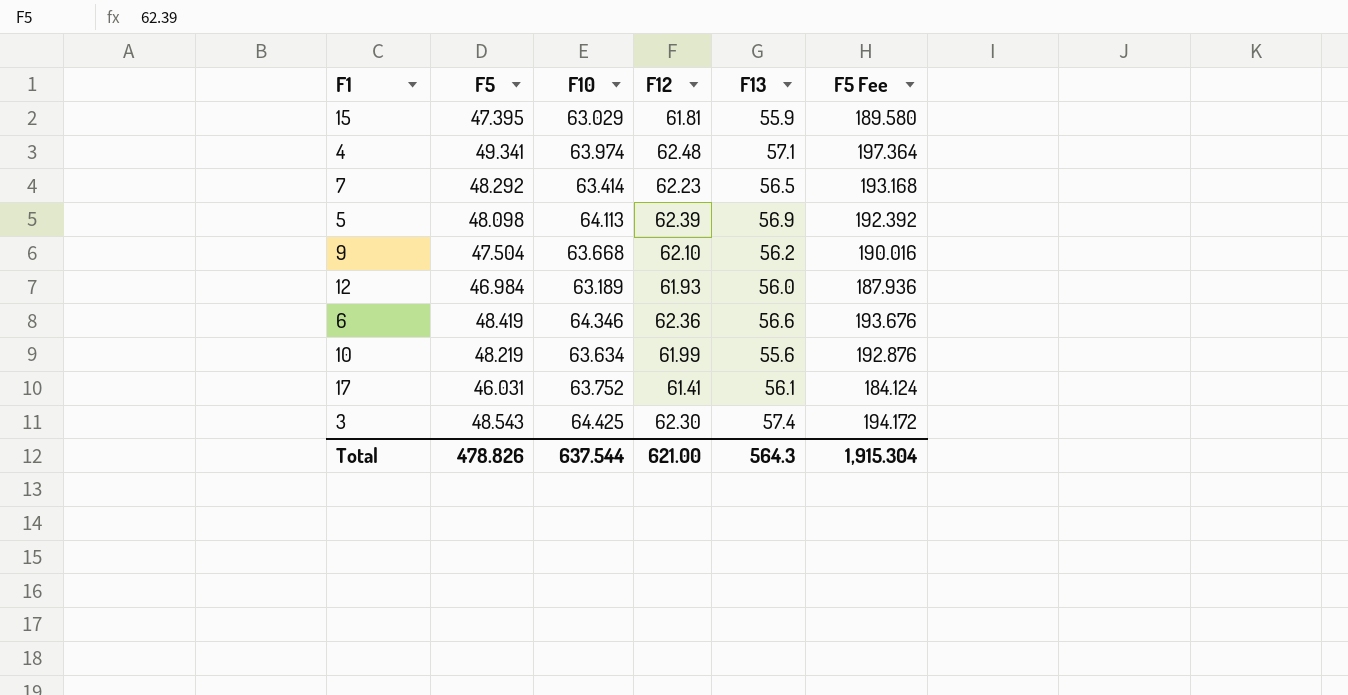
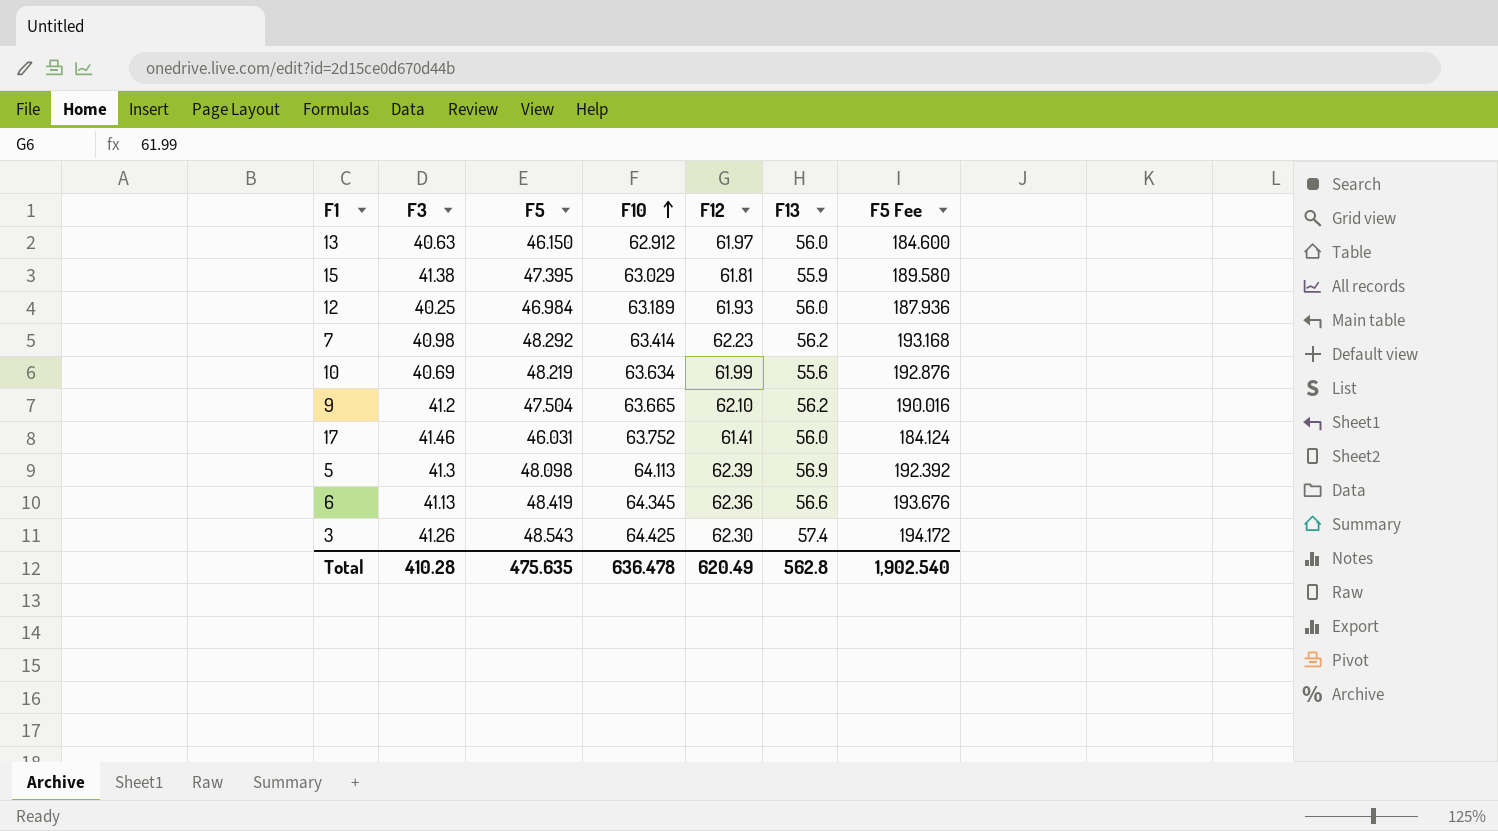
row order: none -> F10 ascending
column F3 | position: none -> 2
row 4: 49.341 | 63.974 | 62.48 | 57.1 | 197.364 -> none
row 13: none -> 40.63 | 46.150 | 62.912 | 61.97 | 56.0 | 184.600
7 | F13: 56.5 -> 56.2
9 | F10: 63.668 -> 63.665
17 | F13: 56.1 -> 56.0
6 | F10: 64.346 -> 64.345
Total | F5: 478.826 -> 475.635
Total | F10: 637.544 -> 636.478
Total | F12: 621.00 -> 620.49
Total | F13: 564.3 -> 562.8
Total | F5 Fee: 1,915.304 -> 1,902.540

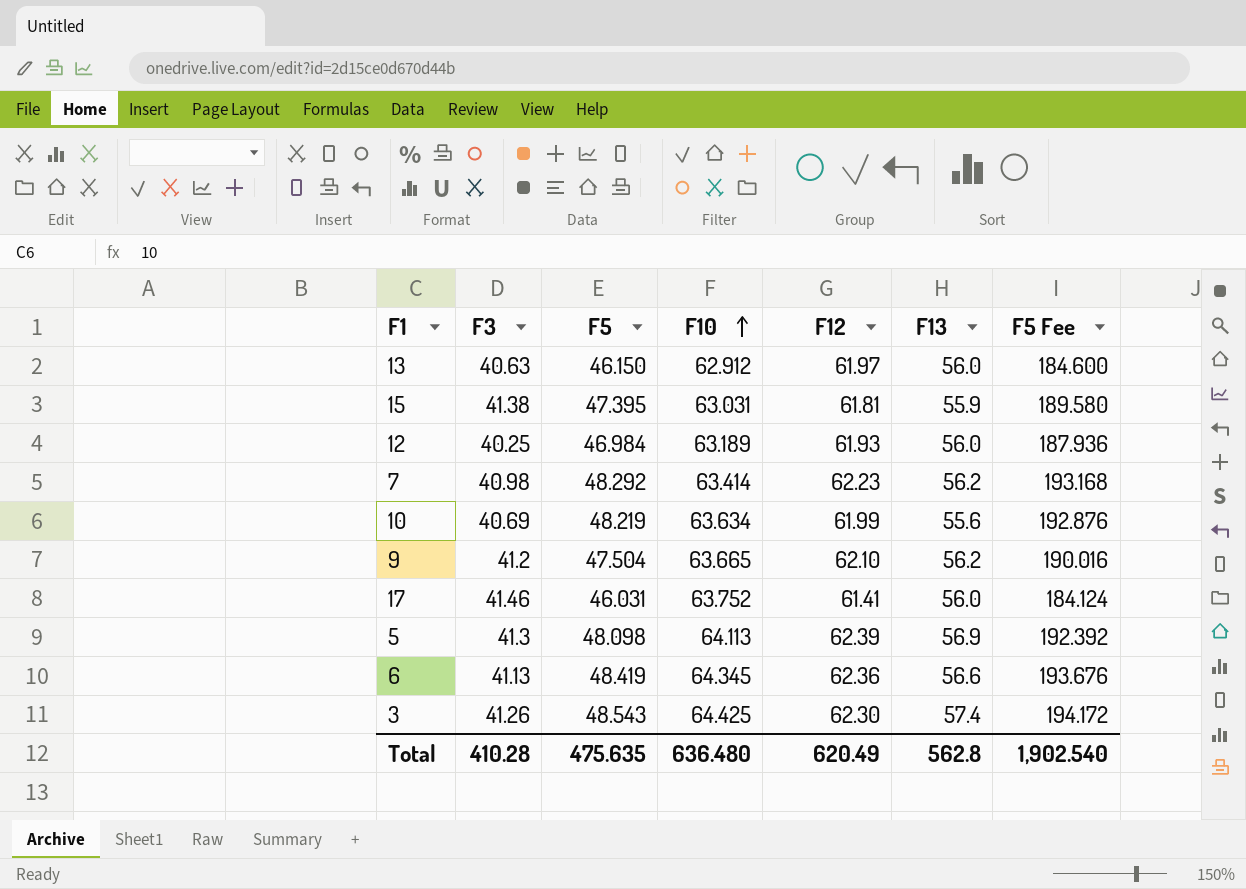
15 | F10: 63.029 -> 63.031
Total | F10: 636.478 -> 636.480

